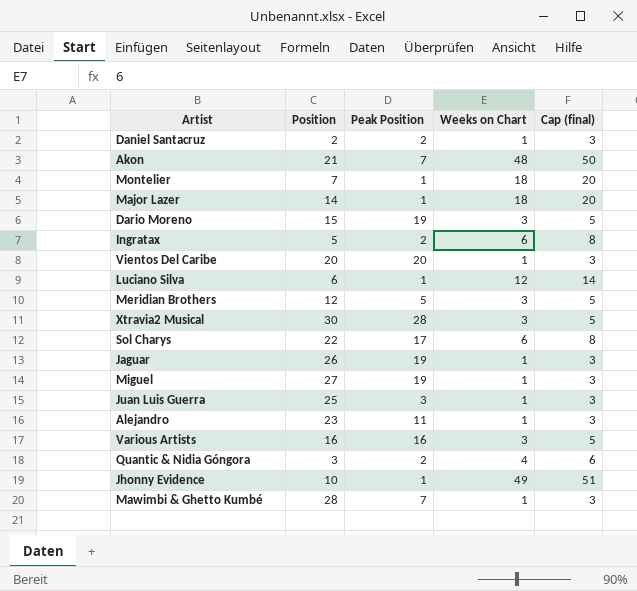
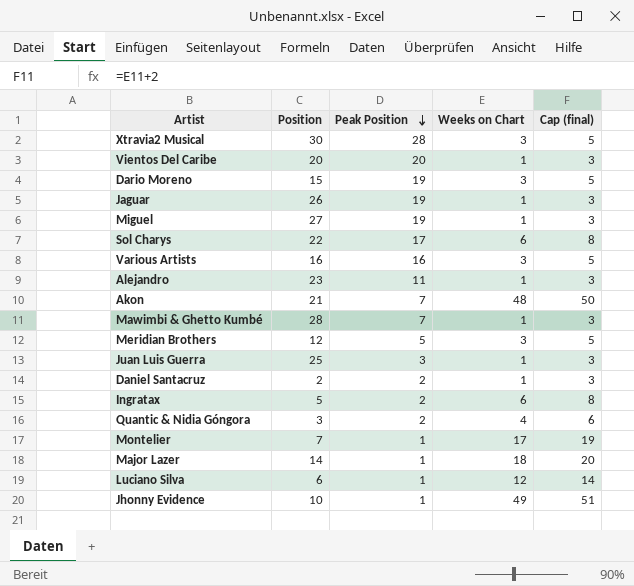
row order: none -> Peak Position descending
Montelier | Weeks on Chart: 18 -> 17
Montelier | Cap (final): 20 -> 19

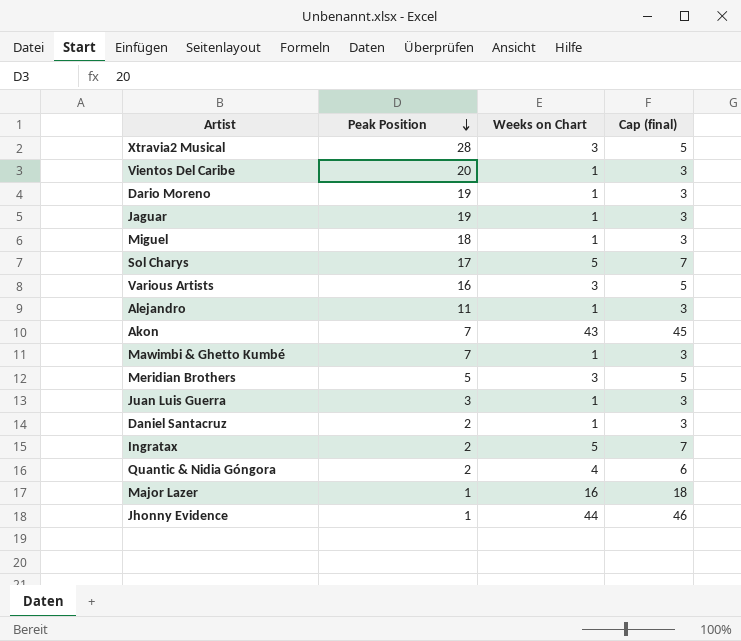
column Position | position: 2 -> none
row Montelier: 7 | 1 | 17 | 19 -> none
row Luciano Silva: 6 | 1 | 12 | 14 -> none
Dario Moreno | Weeks on Chart: 3 -> 1
Dario Moreno | Cap (final): 5 -> 3
Miguel | Peak Position: 19 -> 18
Sol Charys | Weeks on Chart: 6 -> 5
Sol Charys | Cap (final): 8 -> 7
Akon | Weeks on Chart: 48 -> 43
Akon | Cap (final): 50 -> 45
Ingratax | Weeks on Chart: 6 -> 5
Ingratax | Cap (final): 8 -> 7
Major Lazer | Weeks on Chart: 18 -> 16
Major Lazer | Cap (final): 20 -> 18
Jhonny Evidence | Weeks on Chart: 49 -> 44
Jhonny Evidence | Cap (final): 51 -> 46

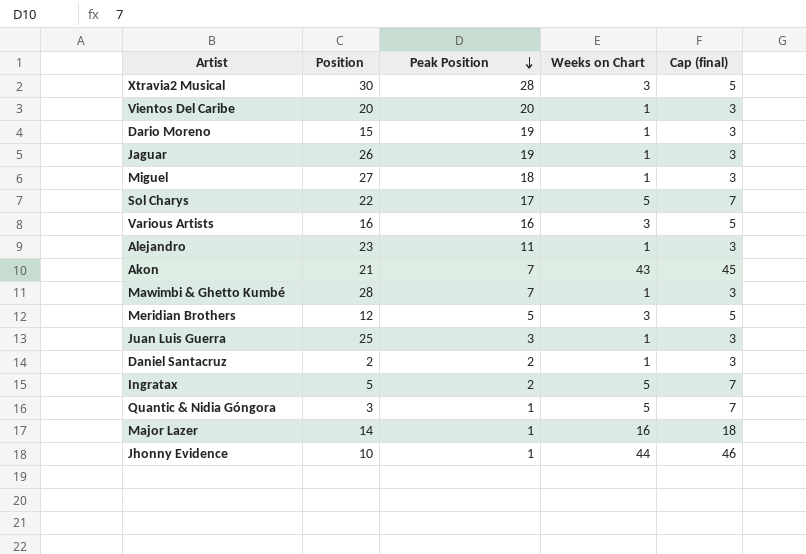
column Position | position: none -> 2
Quantic & Nidia Góngora | Peak Position: 2 -> 1
Quantic & Nidia Góngora | Weeks on Chart: 4 -> 5
Quantic & Nidia Góngora | Cap (final): 6 -> 7

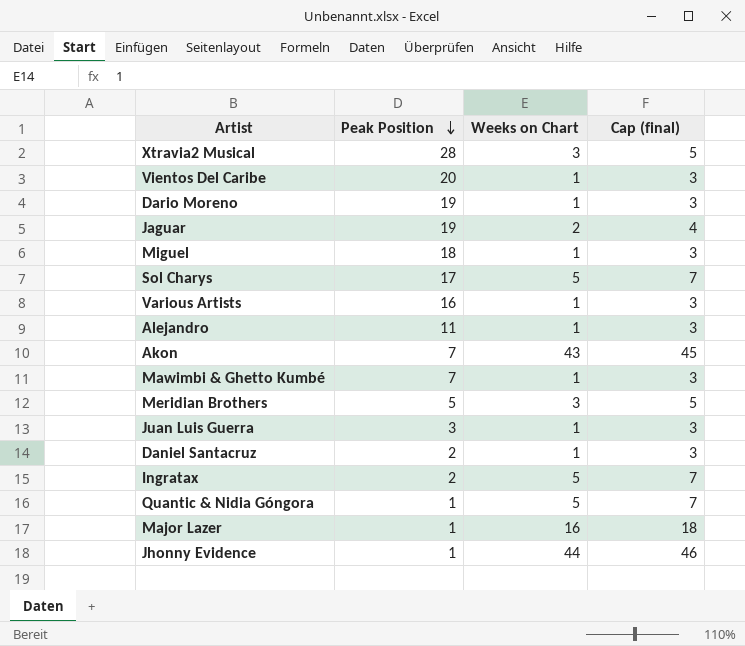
column Position | position: 2 -> none
Jaguar | Weeks on Chart: 1 -> 2
Jaguar | Cap (final): 3 -> 4
Various Artists | Weeks on Chart: 3 -> 1
Various Artists | Cap (final): 5 -> 3

